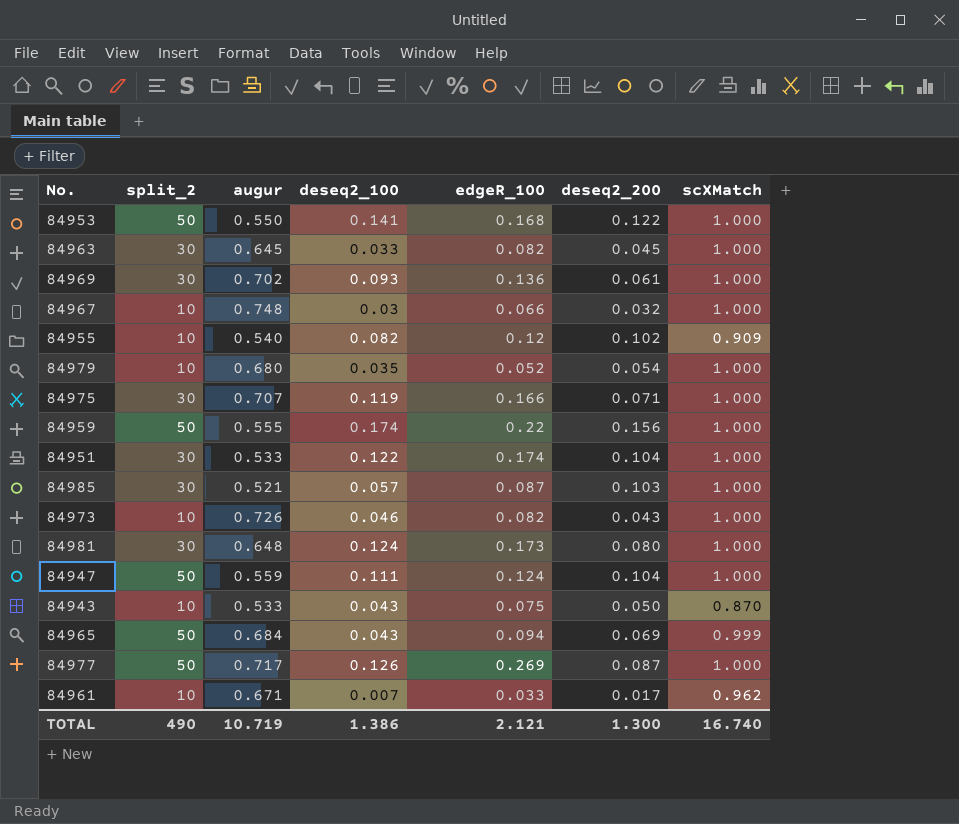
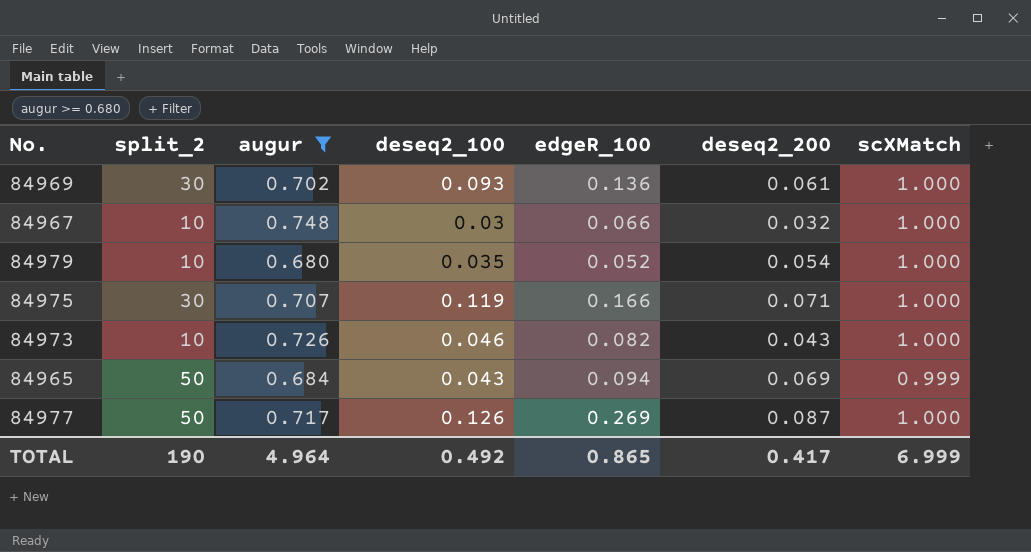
filter: none -> augur >= 0.680
TOTAL | split_2: 490 -> 190
TOTAL | augur: 10.719 -> 4.964
TOTAL | deseq2_100: 1.386 -> 0.492
TOTAL | edgeR_100: 2.121 -> 0.865
TOTAL | deseq2_200: 1.300 -> 0.417
TOTAL | scXMatch: 16.740 -> 6.999

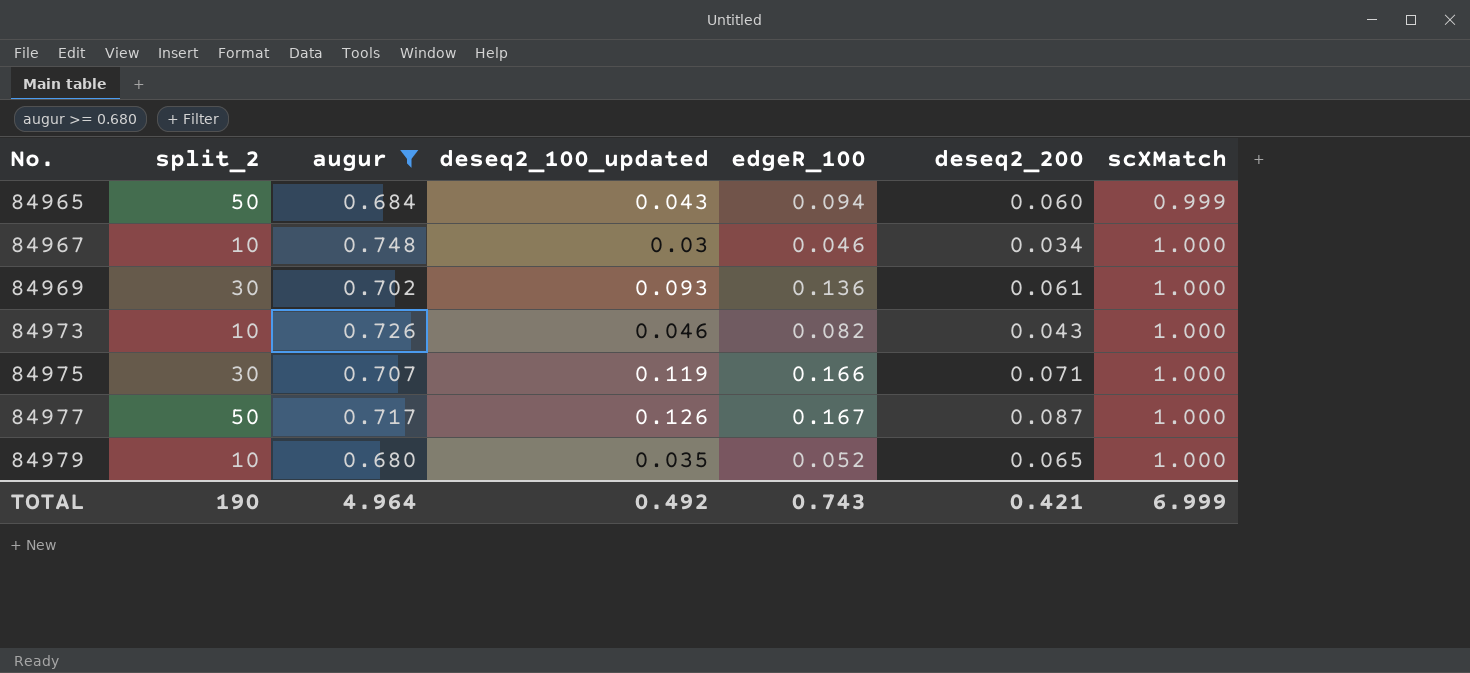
row order: none -> No. ascending
column name: deseq2_100 -> deseq2_100_updated
84965 | deseq2_200: 0.069 -> 0.060
84967 | edgeR_100: 0.066 -> 0.046
84967 | deseq2_200: 0.032 -> 0.034
84977 | edgeR_100: 0.269 -> 0.167
84979 | deseq2_200: 0.054 -> 0.065
TOTAL | edgeR_100: 0.865 -> 0.743
TOTAL | deseq2_200: 0.417 -> 0.421

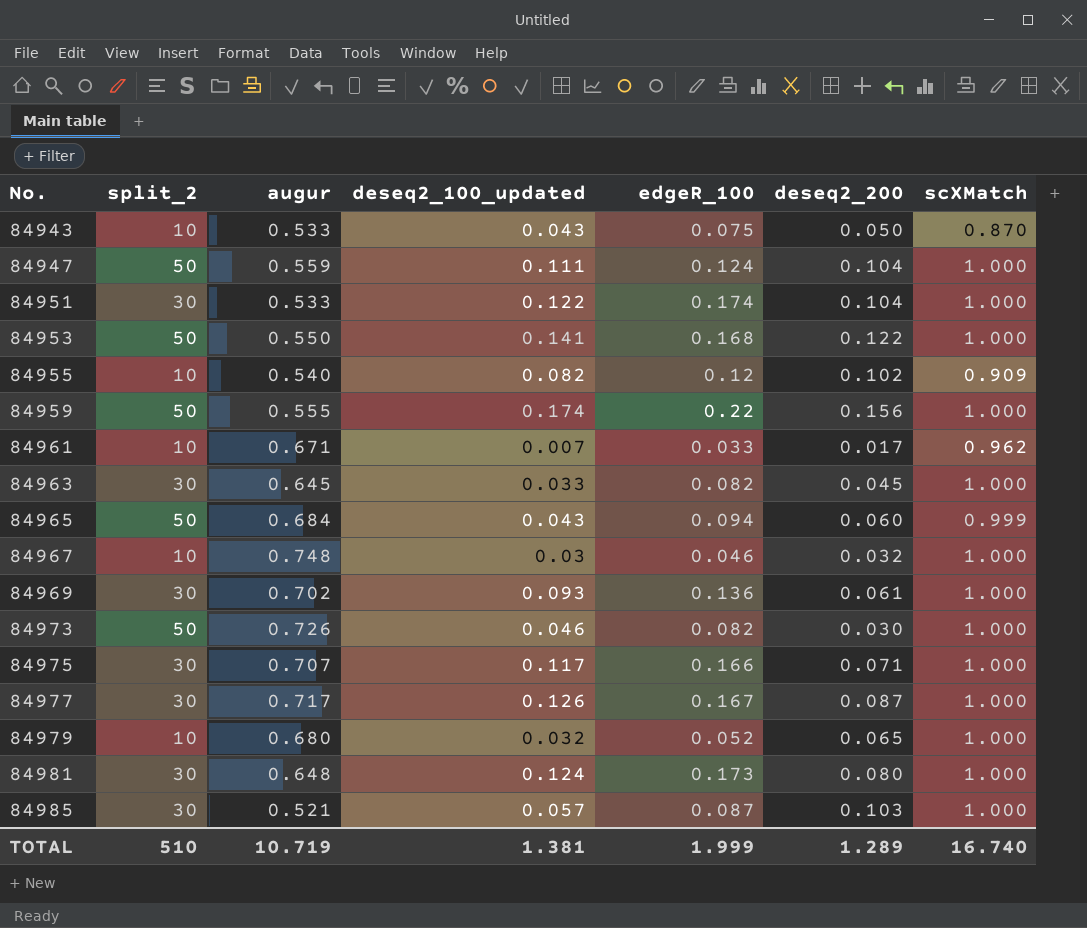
filter: augur >= 0.680 -> none
84967 | deseq2_200: 0.034 -> 0.032
84973 | split_2: 10 -> 50
84973 | deseq2_200: 0.043 -> 0.030
84975 | deseq2_100_updated: 0.119 -> 0.117
84977 | split_2: 50 -> 30
84979 | deseq2_100_updated: 0.035 -> 0.032
TOTAL | split_2: 190 -> 510
TOTAL | augur: 4.964 -> 10.719
TOTAL | deseq2_100_updated: 0.492 -> 1.381
TOTAL | edgeR_100: 0.743 -> 1.999
TOTAL | deseq2_200: 0.421 -> 1.289
TOTAL | scXMatch: 6.999 -> 16.740

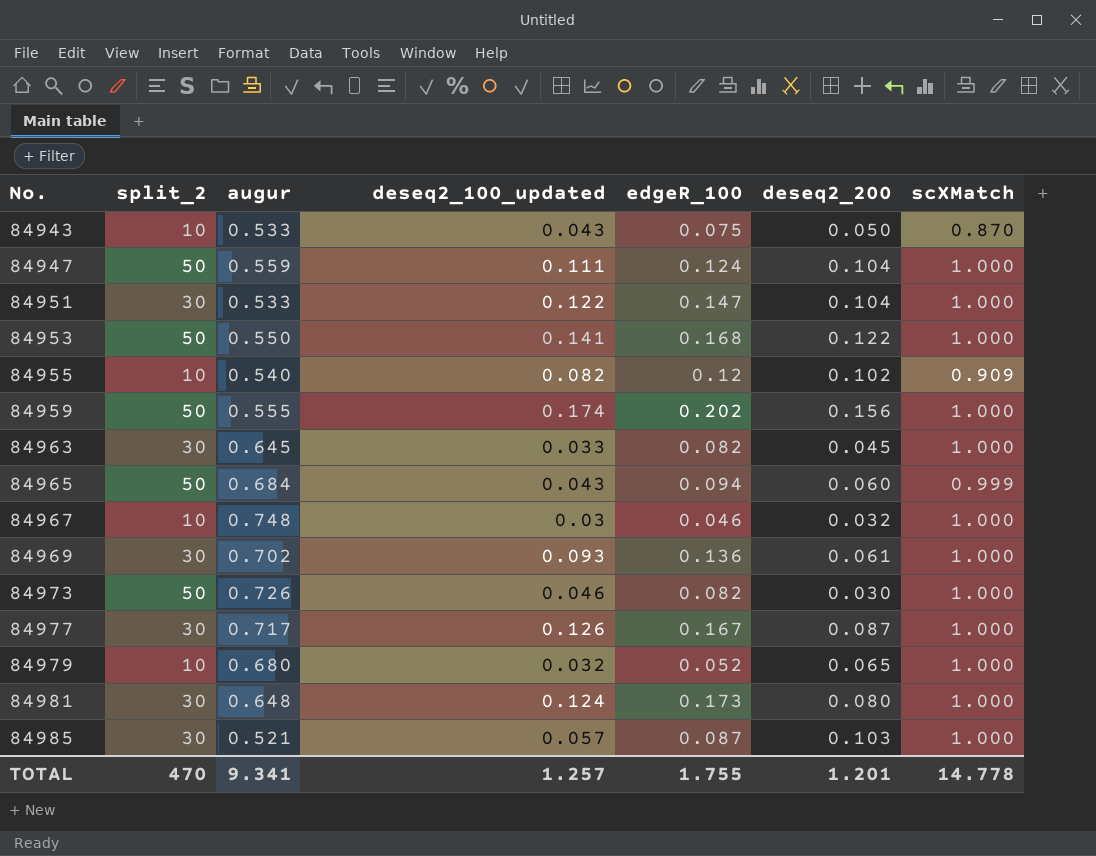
row 84961: 10 | 0.671 | 0.007 | 0.033 | 0.017 | 0.962 -> none
row 84975: 30 | 0.707 | 0.117 | 0.166 | 0.071 | 1.000 -> none
84951 | edgeR_100: 0.174 -> 0.147
84959 | edgeR_100: 0.22 -> 0.202
TOTAL | split_2: 510 -> 470
TOTAL | augur: 10.719 -> 9.341
TOTAL | deseq2_100_updated: 1.381 -> 1.257
TOTAL | edgeR_100: 1.999 -> 1.755
TOTAL | deseq2_200: 1.289 -> 1.201
TOTAL | scXMatch: 16.740 -> 14.778

